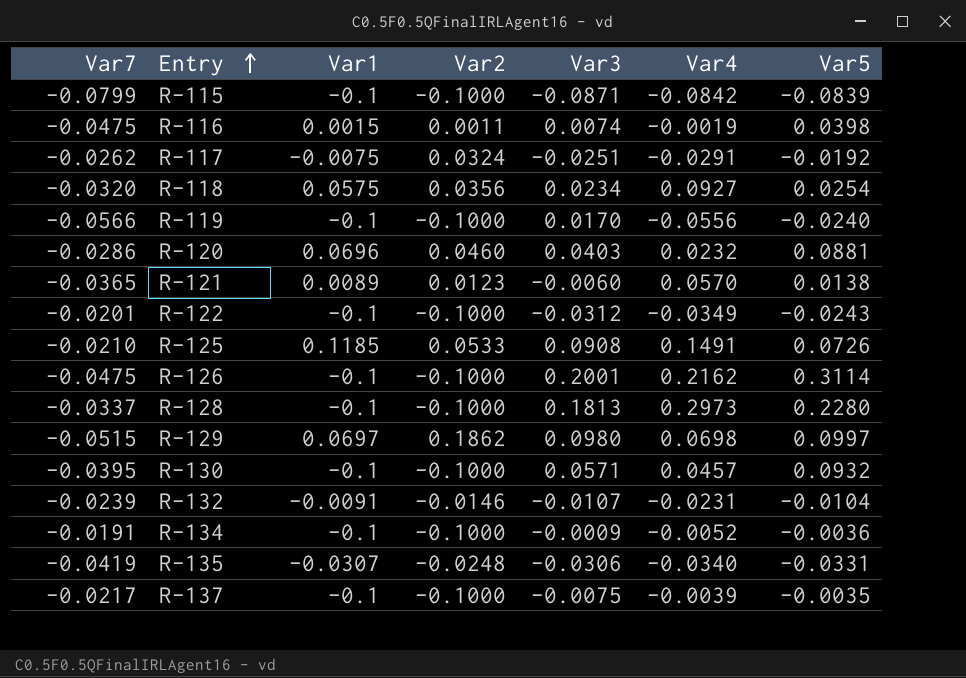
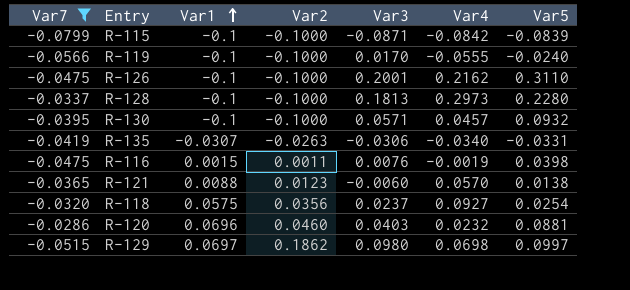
filter: none -> Var7 <= -0.0286
row order: Entry ascending -> Var1 ascending
R-119 | Var4: -0.0556 -> -0.0555
R-126 | Var5: 0.3114 -> 0.3110
R-135 | Var2: -0.0248 -> -0.0263
R-116 | Var3: 0.0074 -> 0.0076
R-121 | Var1: 0.0089 -> 0.0088
R-118 | Var3: 0.0234 -> 0.0237

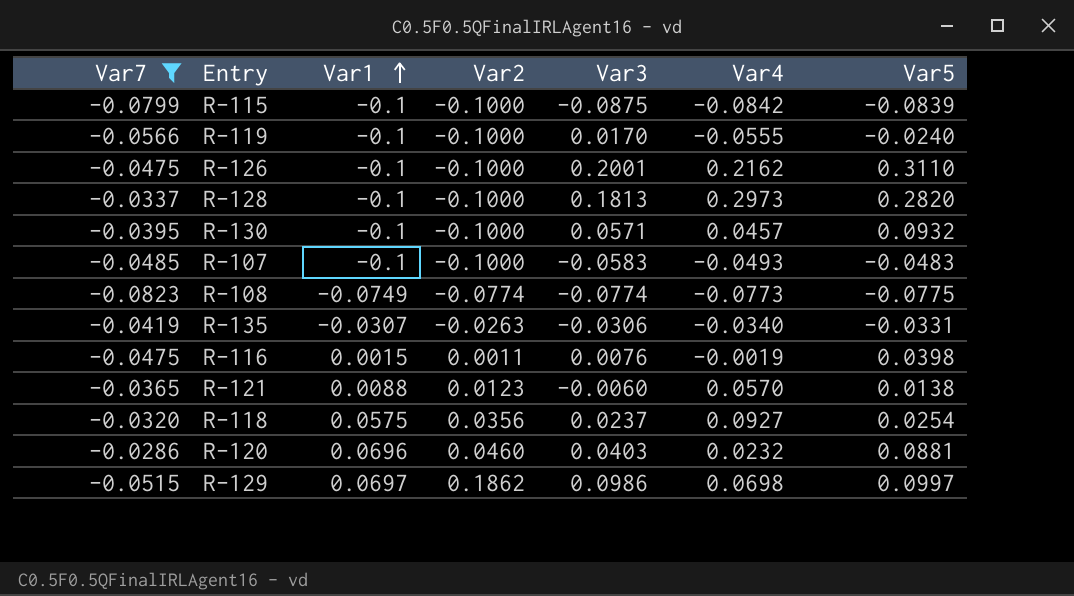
R-115 | Var3: -0.0871 -> -0.0875
R-128 | Var5: 0.2280 -> 0.2820
row R-107: none -> -0.0485 | -0.1 | -0.1000 | -0.0583 | -0.0493 | -0.0483
row R-108: none -> -0.0823 | -0.0749 | -0.0774 | -0.0774 | -0.0773 | -0.0775
R-129 | Var3: 0.0980 -> 0.0986

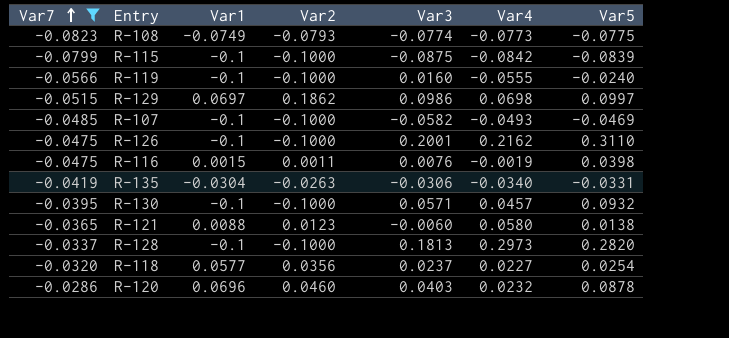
row order: Var1 ascending -> Var7 ascending
R-108 | Var2: -0.0774 -> -0.0793
R-119 | Var3: 0.0170 -> 0.0160
R-107 | Var3: -0.0583 -> -0.0582
R-107 | Var5: -0.0483 -> -0.0469
R-135 | Var1: -0.0307 -> -0.0304
R-121 | Var4: 0.0570 -> 0.0580
R-118 | Var1: 0.0575 -> 0.0577
R-118 | Var4: 0.0927 -> 0.0227
R-120 | Var5: 0.0881 -> 0.0878

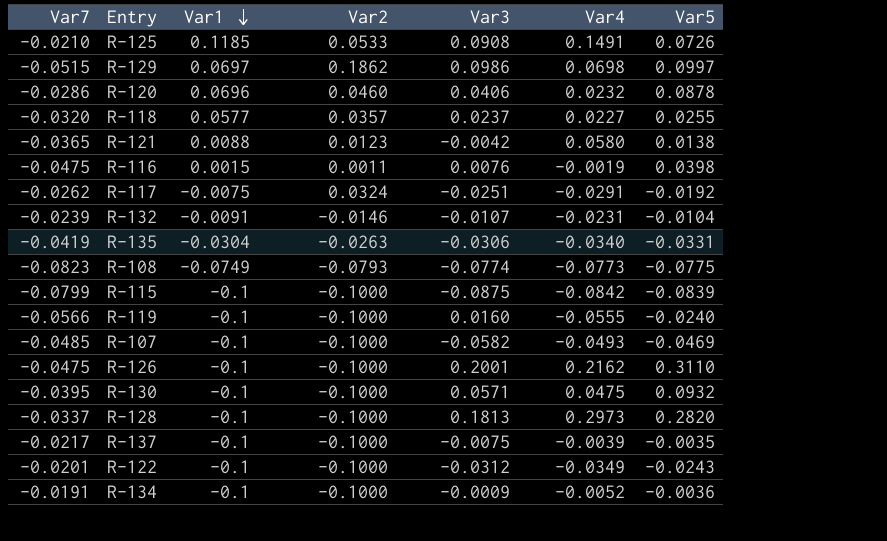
filter: Var7 <= -0.0286 -> none
row order: Var7 ascending -> Var1 descending
R-120 | Var3: 0.0403 -> 0.0406
R-118 | Var2: 0.0356 -> 0.0357
R-118 | Var5: 0.0254 -> 0.0255
R-121 | Var3: -0.0060 -> -0.0042
R-130 | Var4: 0.0457 -> 0.0475

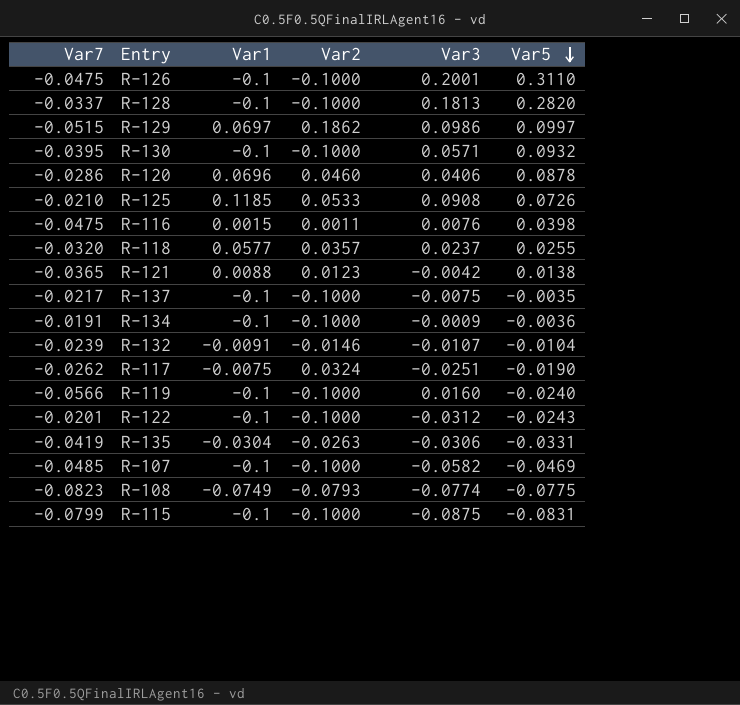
row order: Var1 descending -> Var5 descending
column Var4 | position: 6 -> none
R-117 | Var5: -0.0192 -> -0.0190
R-115 | Var5: -0.0839 -> -0.0831

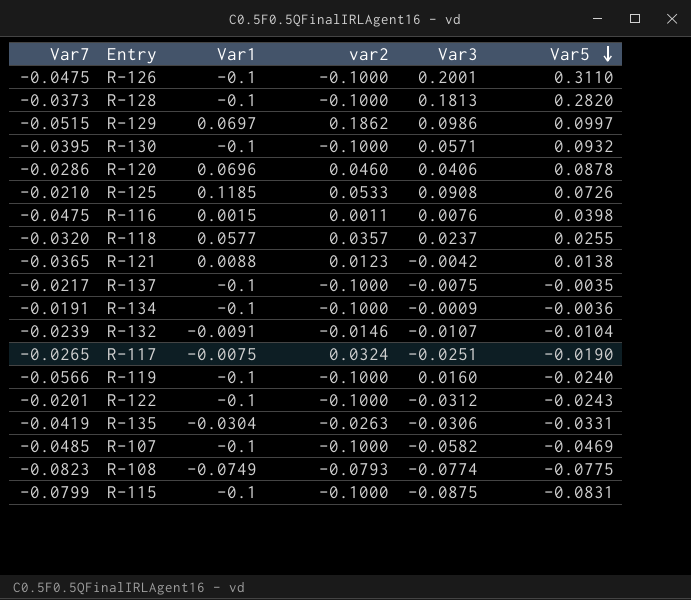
column name: Var2 -> var2
R-128 | Var7: -0.0337 -> -0.0373
R-117 | Var7: -0.0262 -> -0.0265

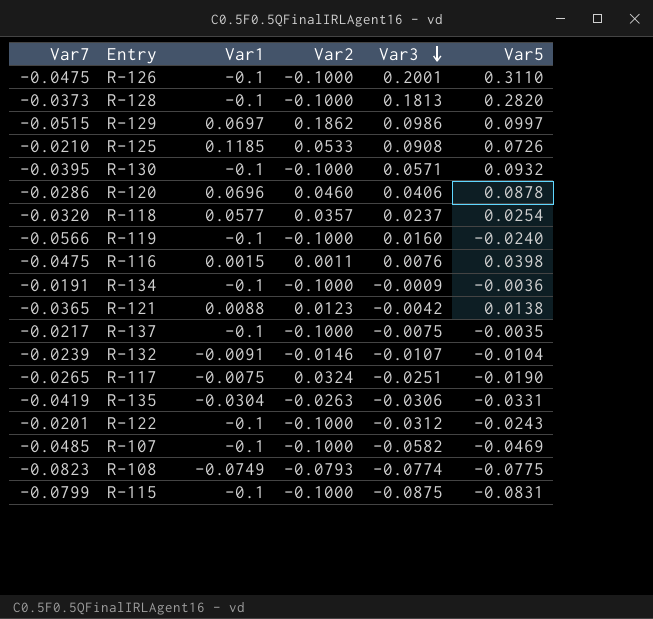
row order: Var5 descending -> Var3 descending
column name: var2 -> Var2
R-118 | Var5: 0.0255 -> 0.0254

